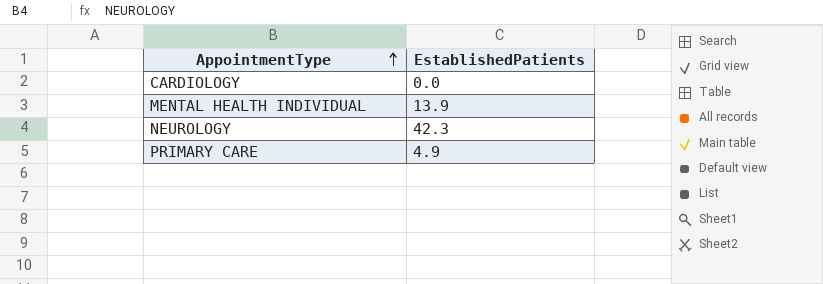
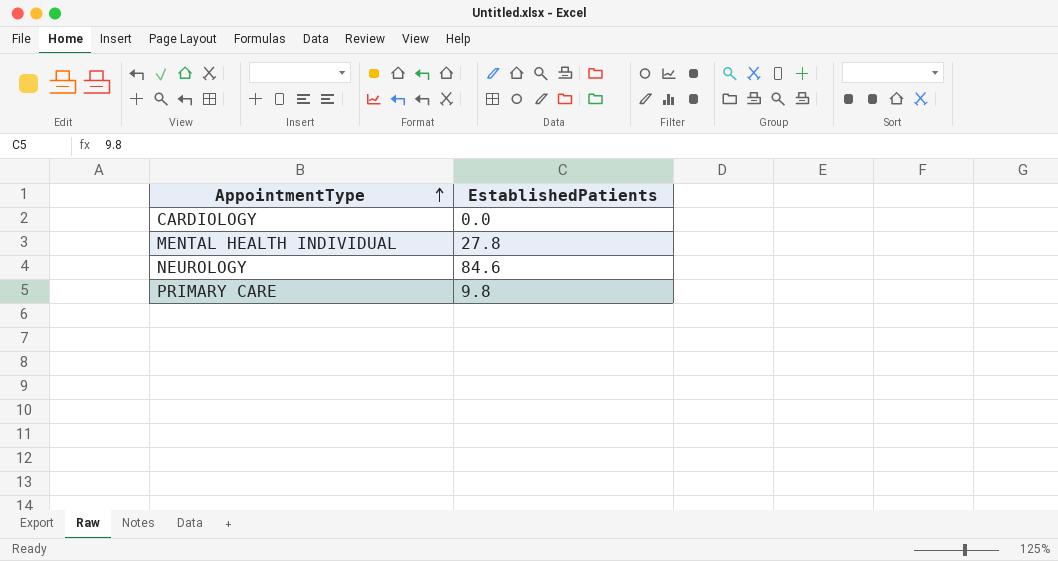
MENTAL HEALTH INDIVIDUAL | EstablishedPatients: 13.9 -> 27.8
NEUROLOGY | EstablishedPatients: 42.3 -> 84.6
PRIMARY CARE | EstablishedPatients: 4.9 -> 9.8

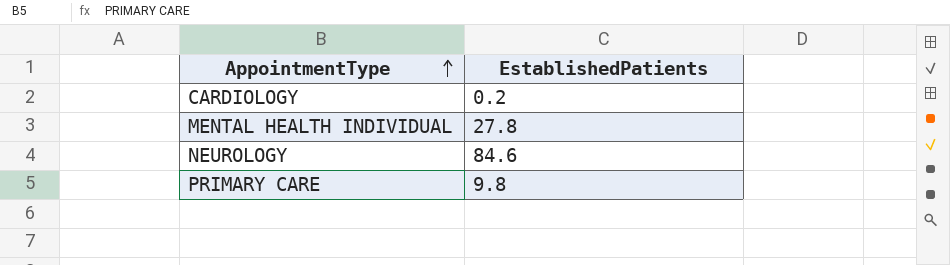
CARDIOLOGY | EstablishedPatients: 0.0 -> 0.2

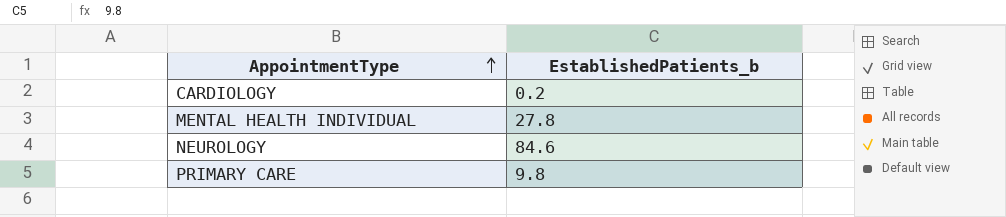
column name: EstablishedPatients -> EstablishedPatients_b

